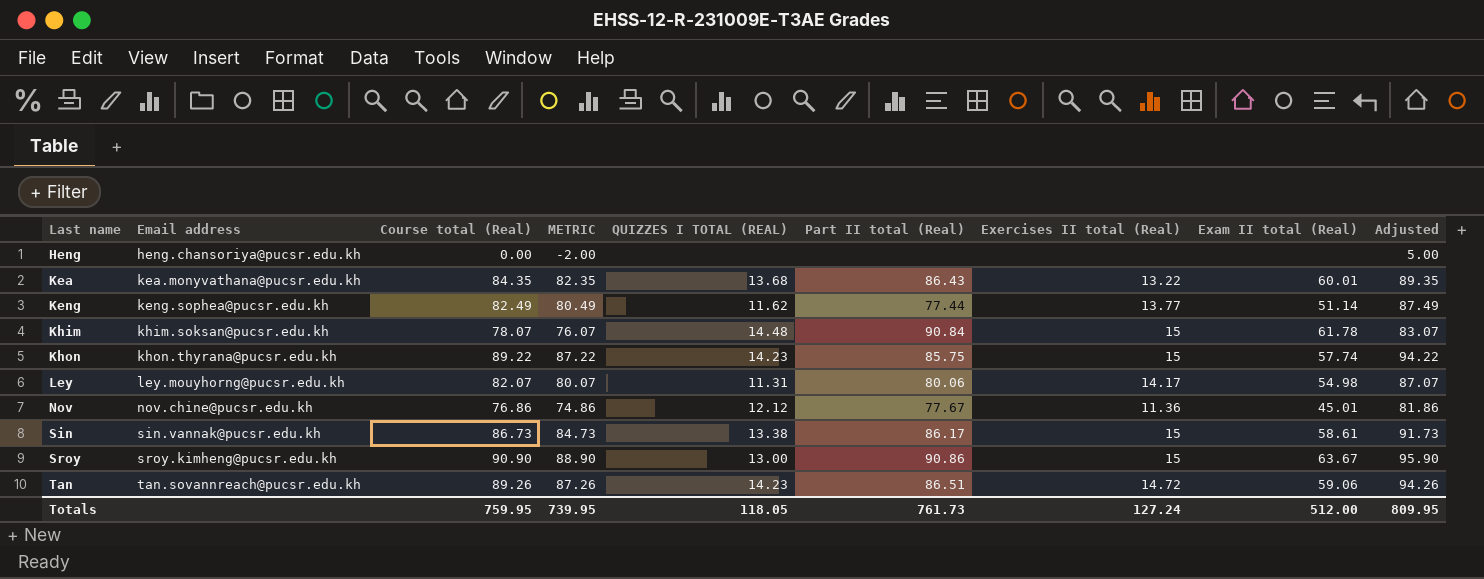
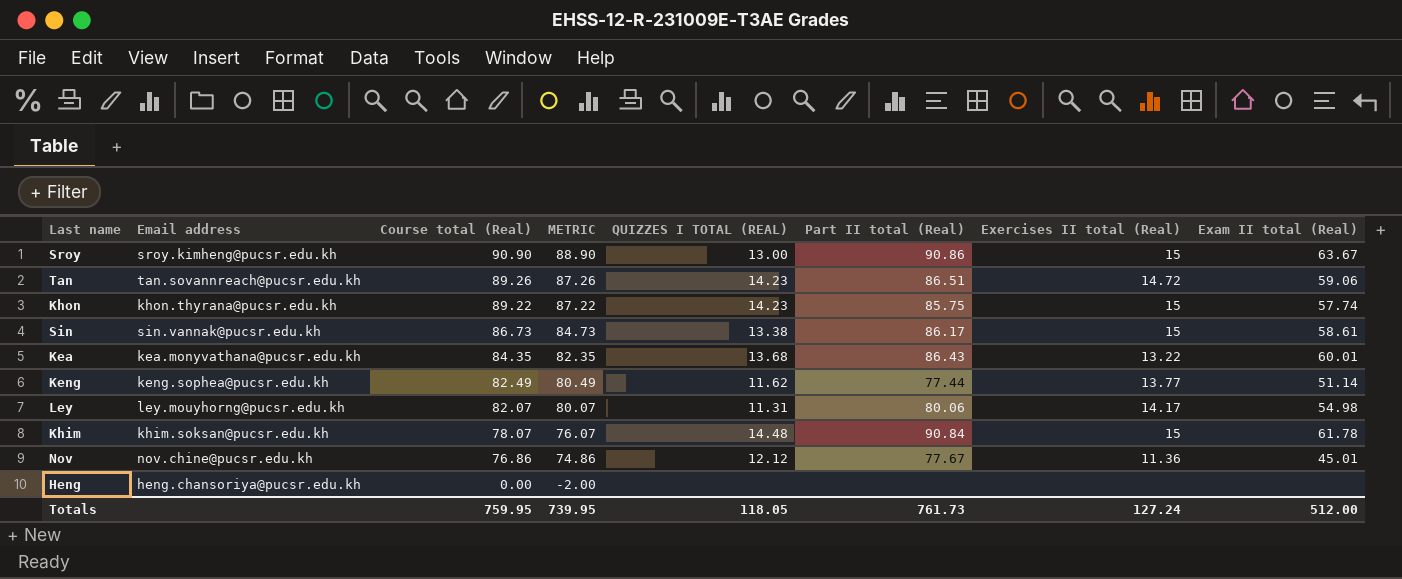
row order: Last name ascending -> Course total (Real) descending
column Adjusted | formula: [Course total (Real)] + 5 -> none

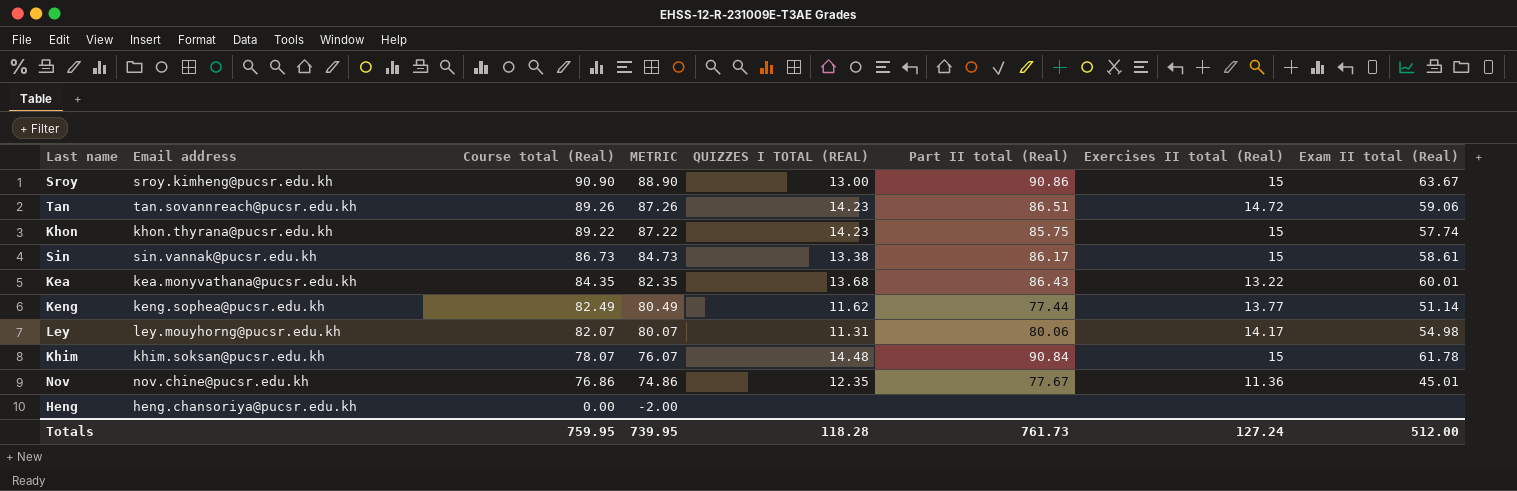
Nov | QUIZZES I TOTAL (REAL): 12.12 -> 12.35
Totals | QUIZZES I TOTAL (REAL): 118.05 -> 118.28

